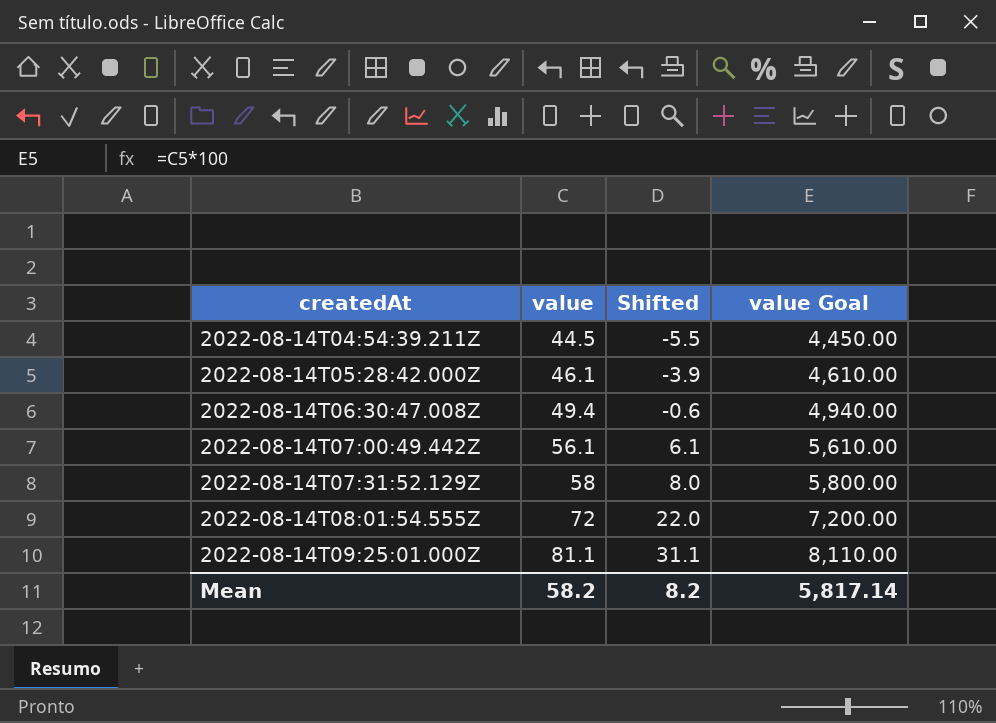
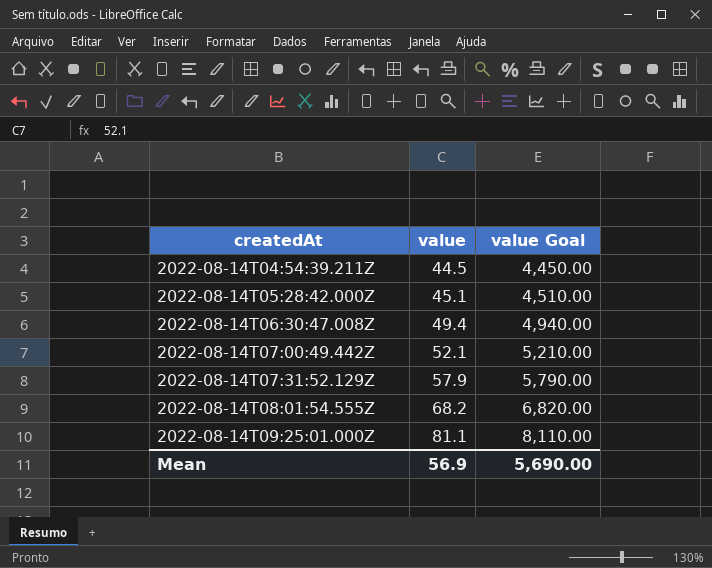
column Shifted | formula: [value] - 50 -> none
2022-08-14T05:28:42.000Z | value: 46.1 -> 45.1
2022-08-14T05:28:42.000Z | value Goal: 4,610.00 -> 4,510.00
2022-08-14T07:00:49.442Z | value: 56.1 -> 52.1
2022-08-14T07:00:49.442Z | value Goal: 5,610.00 -> 5,210.00
2022-08-14T07:31:52.129Z | value: 58 -> 57.9
2022-08-14T07:31:52.129Z | value Goal: 5,800.00 -> 5,790.00
2022-08-14T08:01:54.555Z | value: 72 -> 68.2
2022-08-14T08:01:54.555Z | value Goal: 7,200.00 -> 6,820.00
Mean | value: 58.2 -> 56.9
Mean | value Goal: 5,817.14 -> 5,690.00

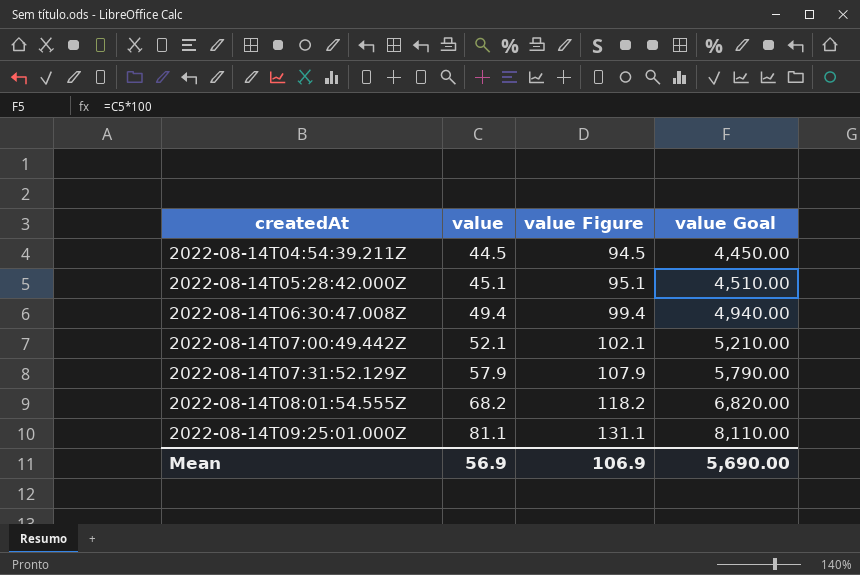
column value Figure | formula: none -> [value] + 50

